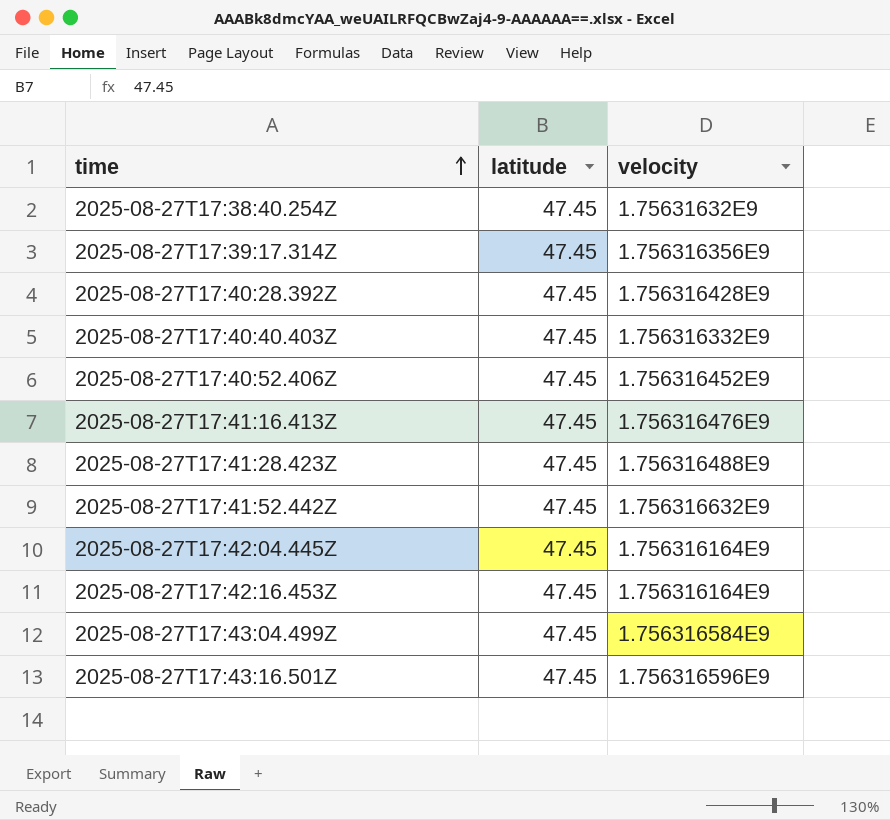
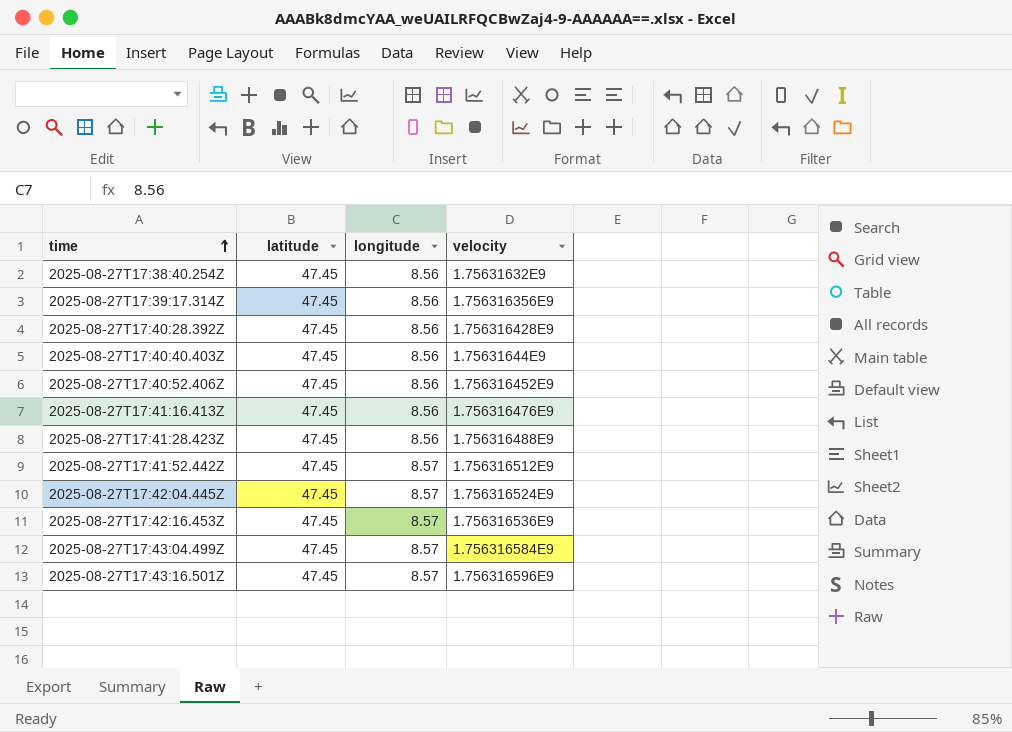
column longitude | position: none -> 3
2025-08-27T17:40:40.403Z | velocity: 1.756316332E9 -> 1.75631644E9
2025-08-27T17:41:52.442Z | velocity: 1.756316632E9 -> 1.756316512E9
2025-08-27T17:42:04.445Z | velocity: 1.756316164E9 -> 1.756316524E9
2025-08-27T17:42:16.453Z | velocity: 1.756316164E9 -> 1.756316536E9

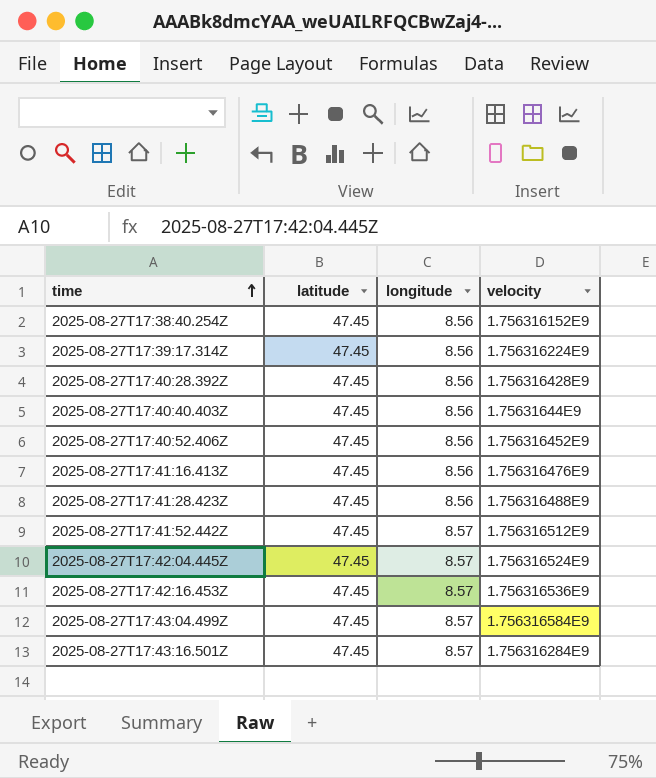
2025-08-27T17:38:40.254Z | velocity: 1.75631632E9 -> 1.756316152E9
2025-08-27T17:39:17.314Z | velocity: 1.756316356E9 -> 1.756316224E9
2025-08-27T17:43:16.501Z | velocity: 1.756316596E9 -> 1.756316284E9

